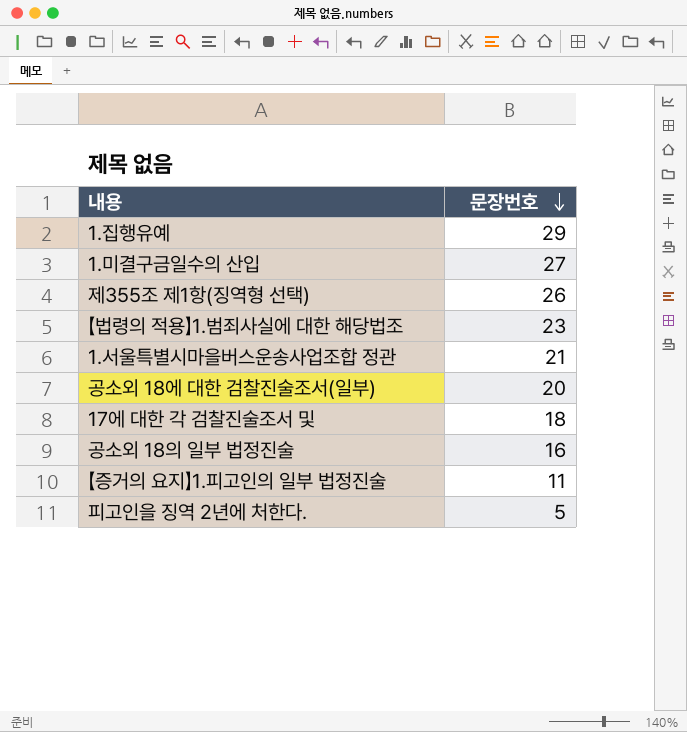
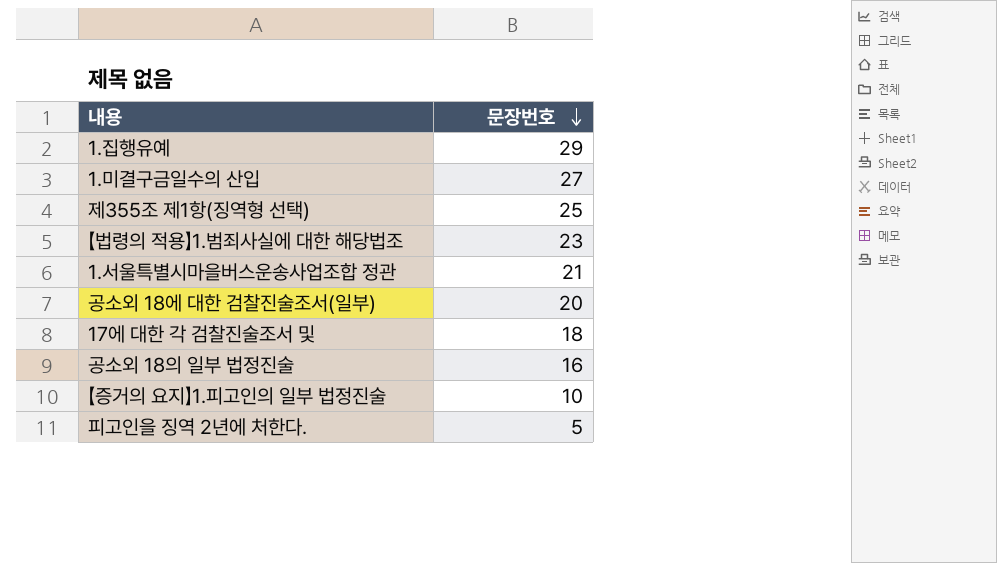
제355조 제1항(징역형 선택) | 문장번호: 26 -> 25
【증거의 요지】1.피고인의 일부 법정진술 | 문장번호: 11 -> 10

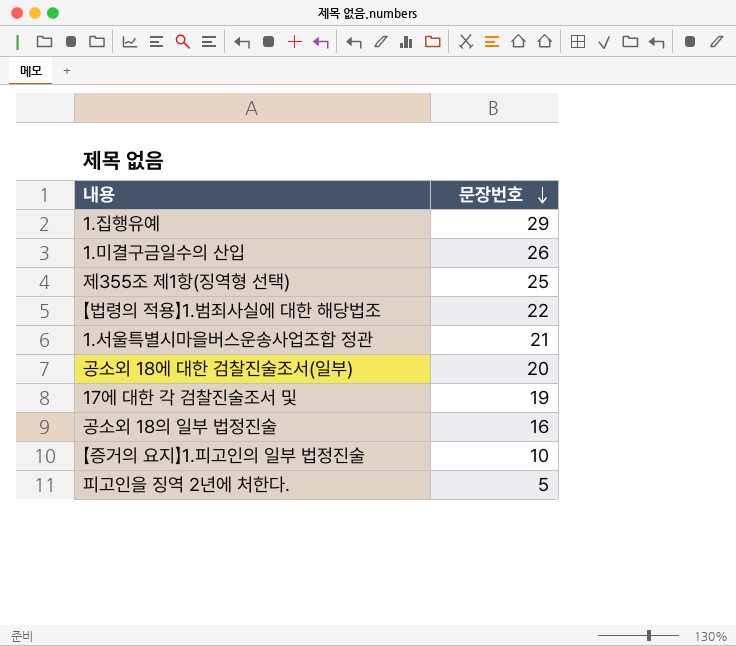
1.미결구금일수의 산입 | 문장번호: 27 -> 26
【법령의 적용】1.범죄사실에 대한 해당법조 | 문장번호: 23 -> 22
17에 대한 각 검찰진술조서 및 | 문장번호: 18 -> 19

